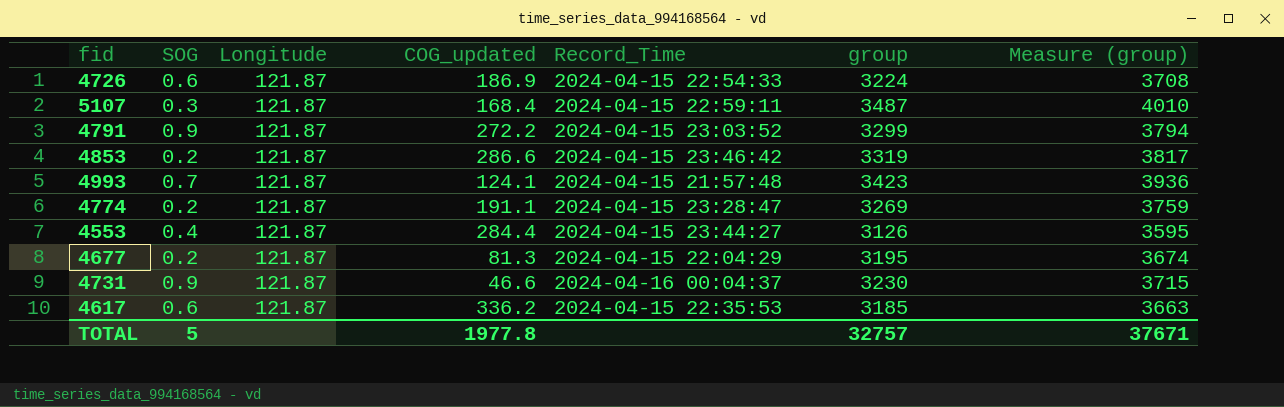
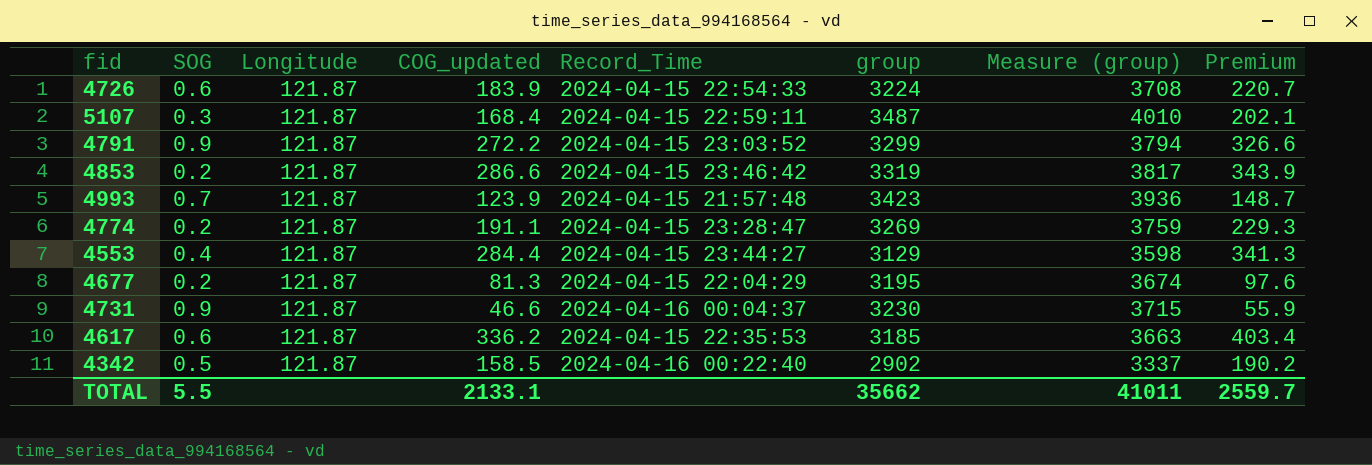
column Premium | formula: none -> [COG_updated] * 1.2
4726 | COG_updated: 186.9 -> 183.9
4993 | COG_updated: 124.1 -> 123.9
4553 | group: 3126 -> 3129
4553 | Measure (group): 3595 -> 3598
row 4342: none -> 0.5 | 121.87 | 158.5 | 2024-04-16 00:22:40 | 2902 | 3337 | 190.2
TOTAL | SOG: 5 -> 5.5
TOTAL | COG_updated: 1977.8 -> 2133.1
TOTAL | group: 32757 -> 35662
TOTAL | Measure (group): 37671 -> 41011

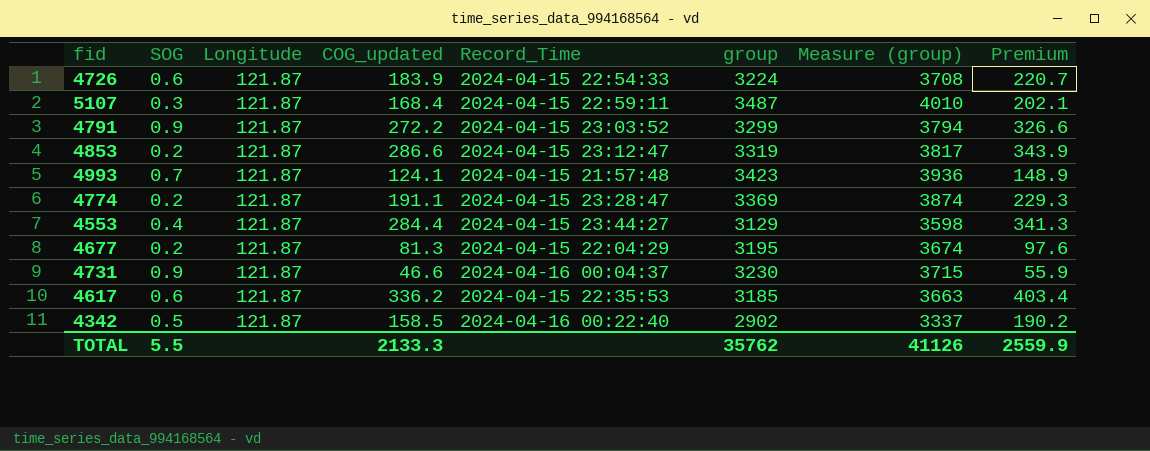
4853 | Record_Time: 2024-04-15 23:46:42 -> 2024-04-15 23:12:47
4993 | COG_updated: 123.9 -> 124.1
4993 | Premium: 148.7 -> 148.9
4774 | group: 3269 -> 3369
4774 | Measure (group): 3759 -> 3874
TOTAL | COG_updated: 2133.1 -> 2133.3
TOTAL | group: 35662 -> 35762
TOTAL | Measure (group): 41011 -> 41126
TOTAL | Premium: 2559.7 -> 2559.9

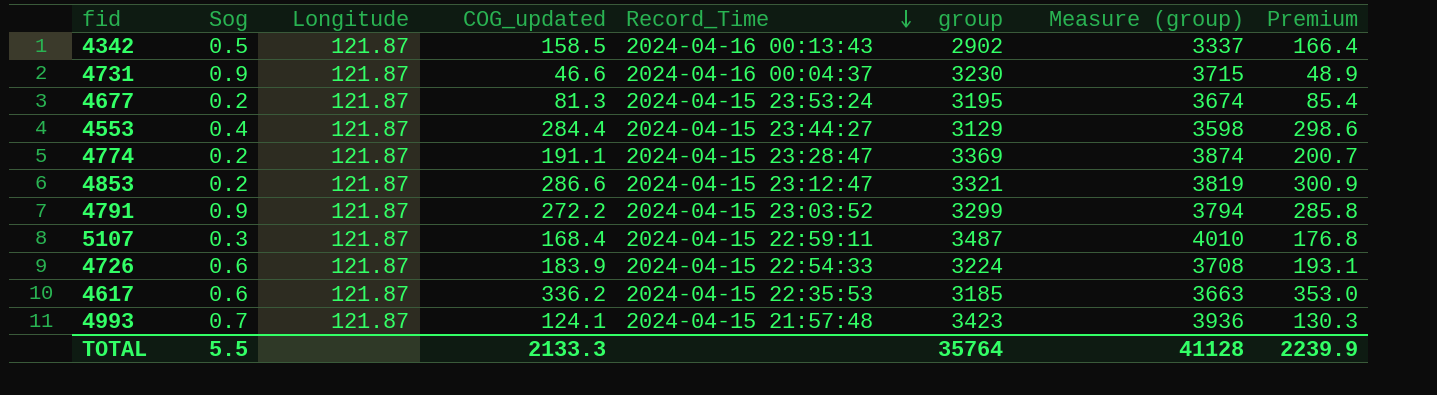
row order: none -> Record_Time descending
column name: SOG -> Sog
column Premium | formula: [COG_updated] * 1.2 -> [COG_updated] * 1.05
4342 | Record_Time: 2024-04-16 00:22:40 -> 2024-04-16 00:13:43
4677 | Record_Time: 2024-04-15 22:04:29 -> 2024-04-15 23:53:24
4853 | group: 3319 -> 3321
4853 | Measure (group): 3817 -> 3819
TOTAL | group: 35762 -> 35764
TOTAL | Measure (group): 41126 -> 41128
TOTAL | Premium: 2559.9 -> 2239.9

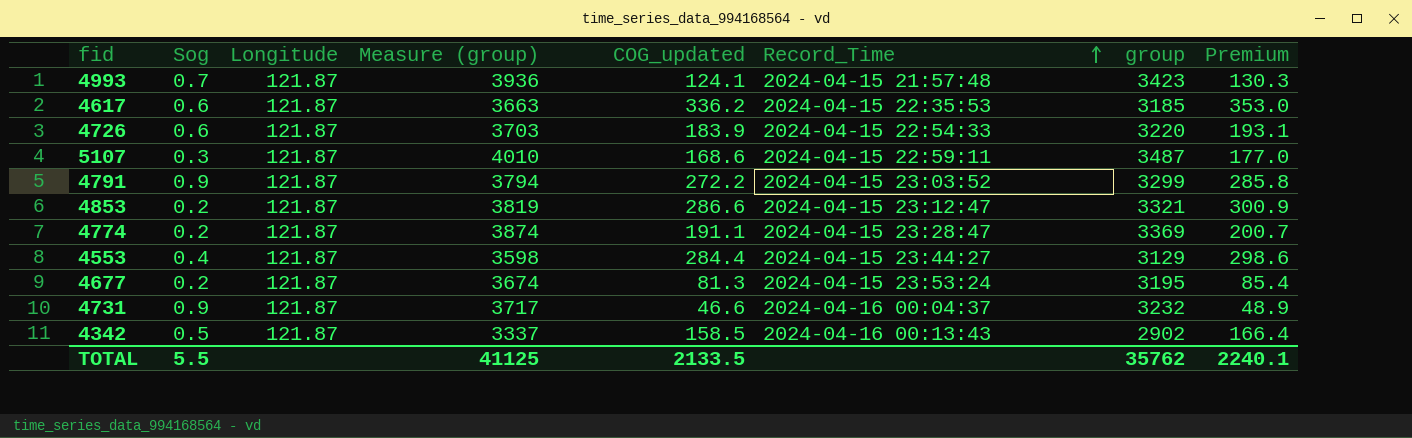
row order: Record_Time descending -> Record_Time ascending
column Measure (group) | position: 7 -> 4
4726 | Measure (group): 3708 -> 3703
4726 | group: 3224 -> 3220
5107 | COG_updated: 168.4 -> 168.6
5107 | Premium: 176.8 -> 177.0
4731 | Measure (group): 3715 -> 3717
4731 | group: 3230 -> 3232
TOTAL | Measure (group): 41128 -> 41125
TOTAL | COG_updated: 2133.3 -> 2133.5
TOTAL | group: 35764 -> 35762
TOTAL | Premium: 2239.9 -> 2240.1

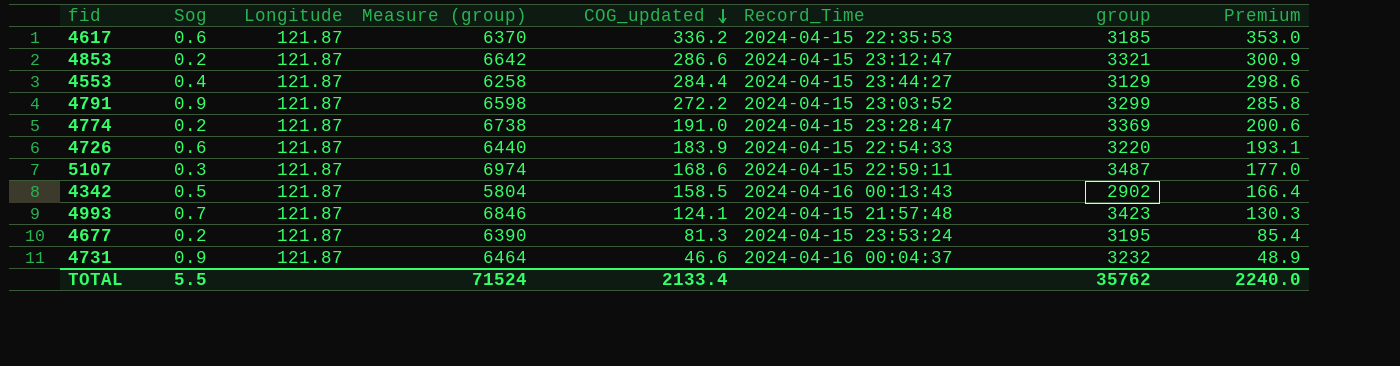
row order: Record_Time ascending -> COG_updated descending
column Measure (group) | formula: [group] * 1.15 -> [group] * 2
4774 | COG_updated: 191.1 -> 191.0
4774 | Premium: 200.7 -> 200.6
TOTAL | Measure (group): 41125 -> 71524
TOTAL | COG_updated: 2133.5 -> 2133.4
TOTAL | Premium: 2240.1 -> 2240.0

